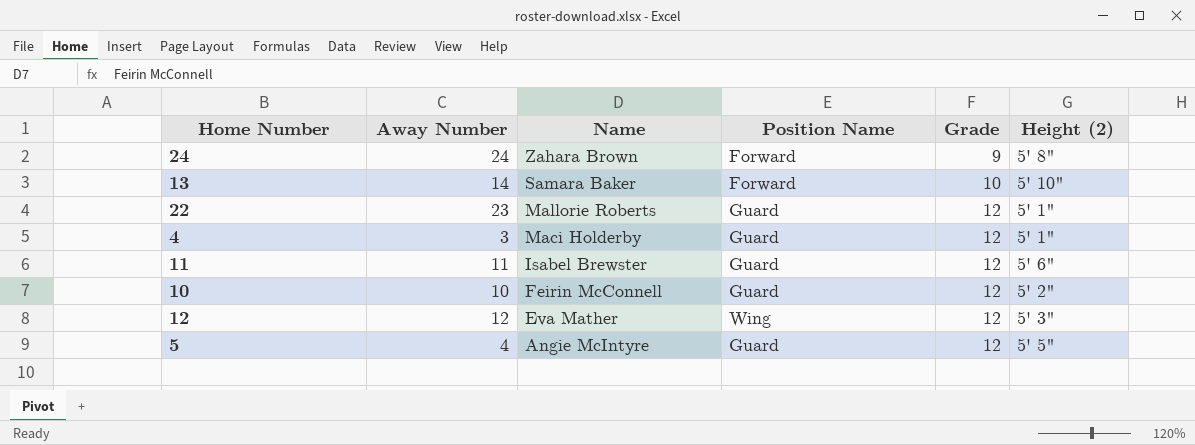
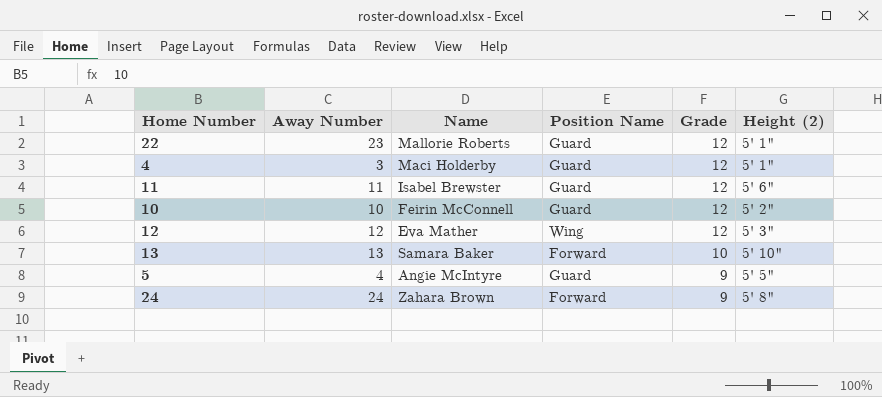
row order: Name descending -> Grade descending
13 | Away Number: 14 -> 13
5 | Grade: 12 -> 9

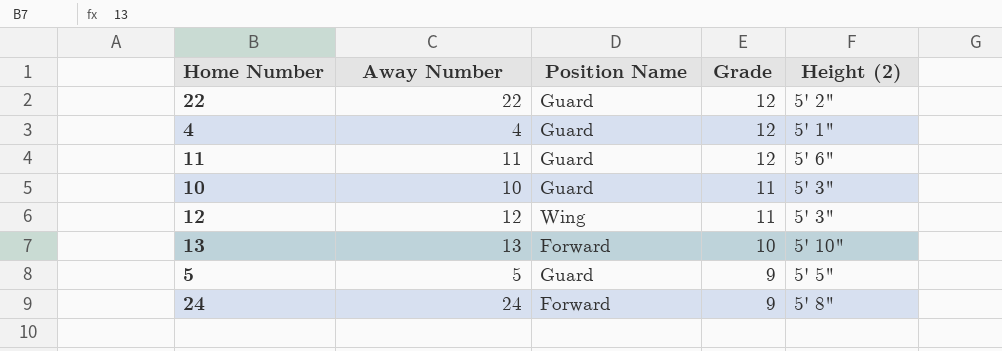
column Name | position: 3 -> none
22 | Away Number: 23 -> 22
22 | Height (2): 5' 1" -> 5' 2"
4 | Away Number: 3 -> 4
10 | Grade: 12 -> 11
10 | Height (2): 5' 2" -> 5' 3"
12 | Grade: 12 -> 11
5 | Away Number: 4 -> 5

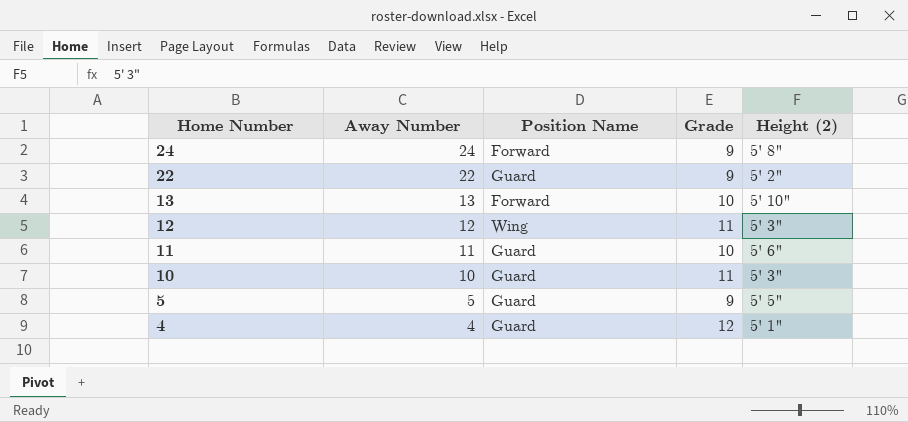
row order: Grade descending -> Home Number descending
22 | Grade: 12 -> 9
11 | Grade: 12 -> 10

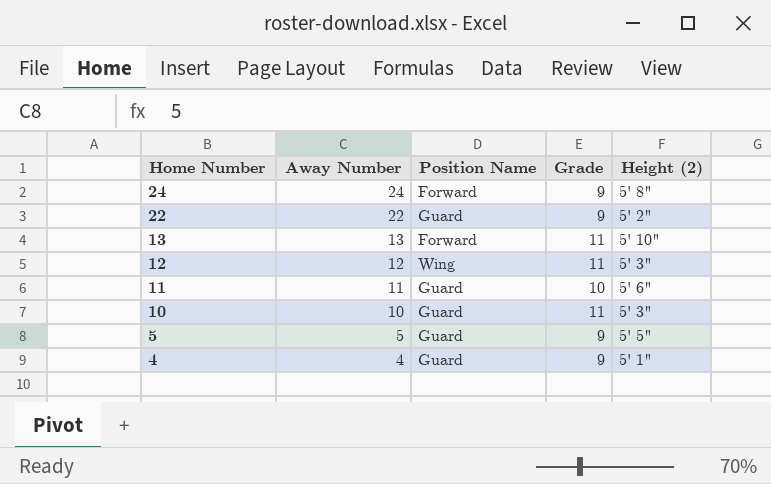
13 | Grade: 10 -> 11
4 | Grade: 12 -> 9

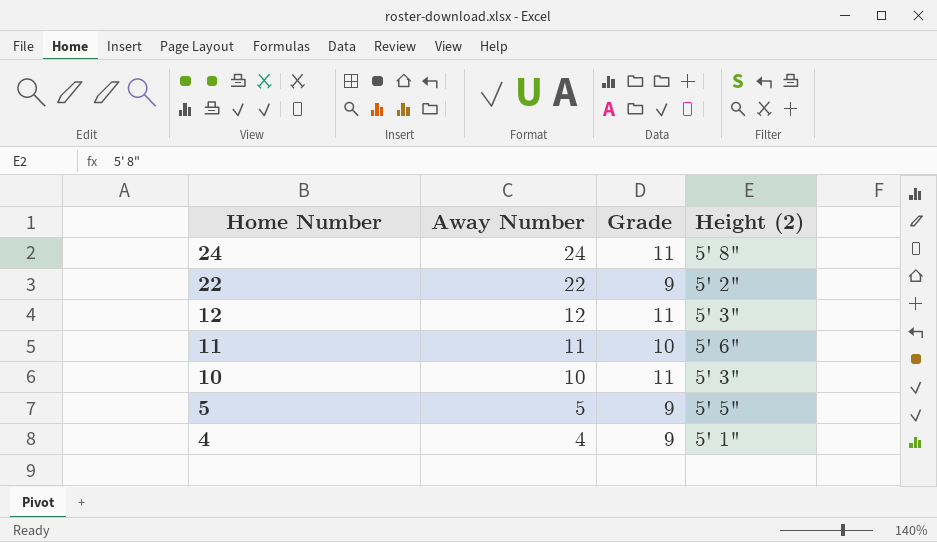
column Position Name | position: 3 -> none
row 13: 13 | Forward | 11 | 5' 10" -> none
24 | Grade: 9 -> 11

